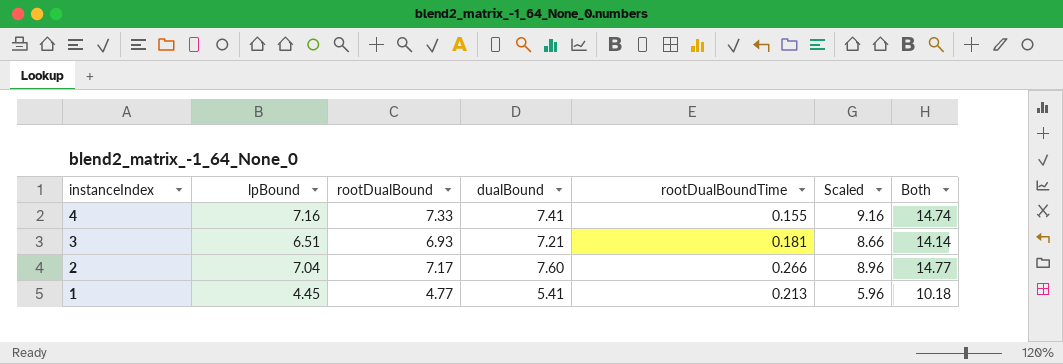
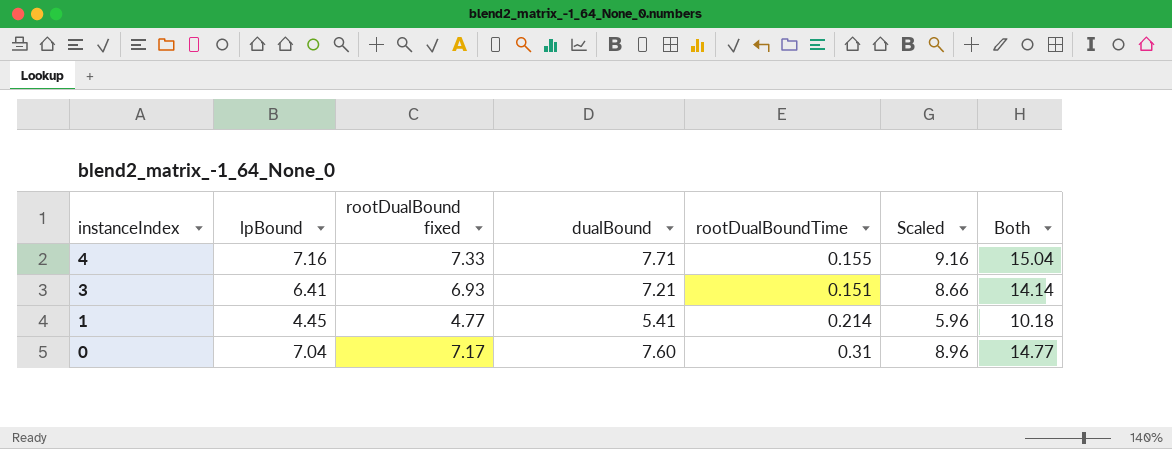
column name: rootDualBound -> rootDualBound fixed
row 2: 7.04 | 7.17 | 7.60 | 0.266 | 8.96 | 14.77 -> none
4 | dualBound: 7.41 -> 7.71
4 | Both: 14.74 -> 15.04
3 | lpBound: 6.51 -> 6.41
3 | rootDualBoundTime: 0.181 -> 0.151
1 | rootDualBoundTime: 0.213 -> 0.214
row 0: none -> 7.04 | 7.17 | 7.60 | 0.31 | 8.96 | 14.77

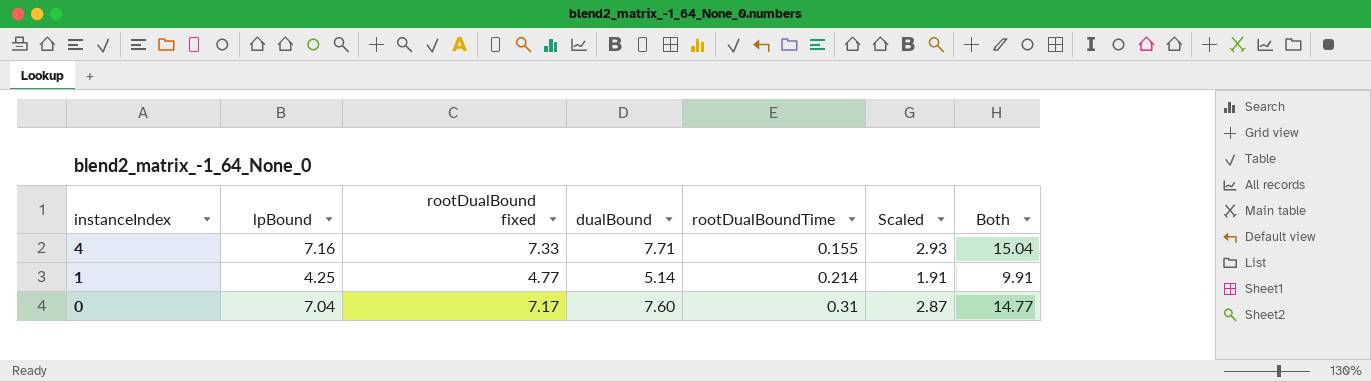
column Scaled | formula: [rootDualBound fixed] * 1.25 -> [rootDualBound fixed] * 0.4
row 3: 6.41 | 6.93 | 7.21 | 0.151 | 8.66 | 14.14 -> none
1 | lpBound: 4.45 -> 4.25
1 | dualBound: 5.41 -> 5.14
1 | Both: 10.18 -> 9.91

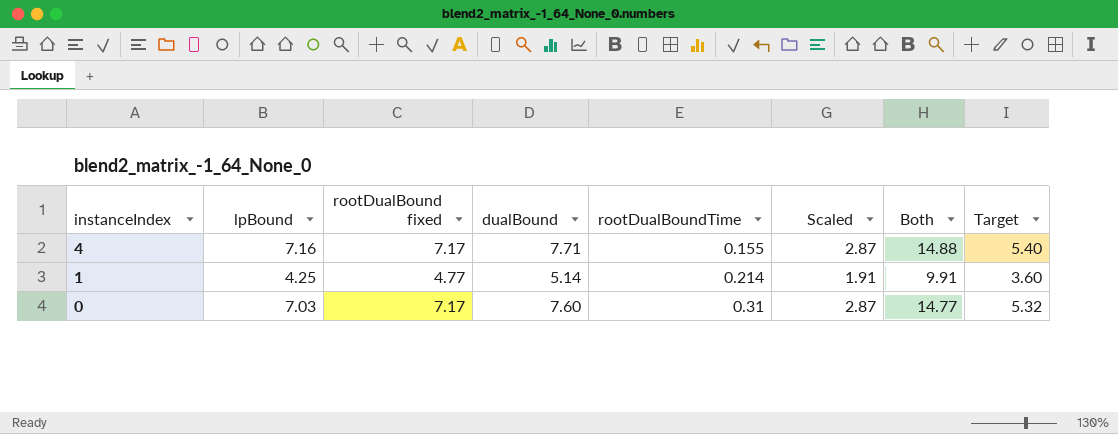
column Target | formula: none -> [dualBound] * 0.7
4 | rootDualBound fixed: 7.33 -> 7.17
4 | Scaled: 2.93 -> 2.87
4 | Both: 15.04 -> 14.88
0 | lpBound: 7.04 -> 7.03

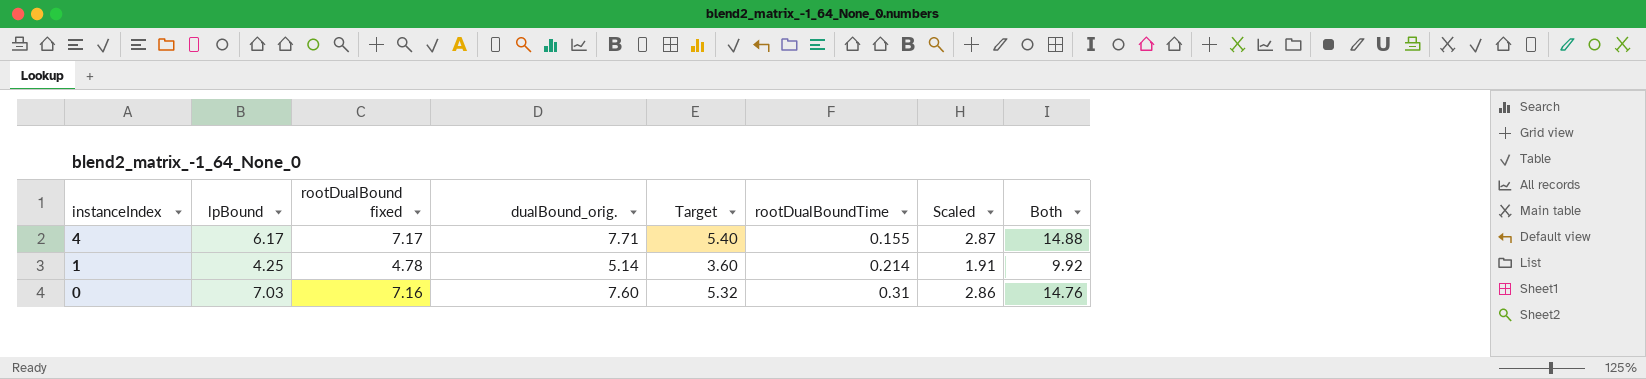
column name: dualBound -> dualBound_orig.
column Target | position: 8 -> 5
4 | lpBound: 7.16 -> 6.17
1 | rootDualBound fixed: 4.77 -> 4.78
1 | Both: 9.91 -> 9.92
0 | rootDualBound fixed: 7.17 -> 7.16
0 | Scaled: 2.87 -> 2.86
0 | Both: 14.77 -> 14.76

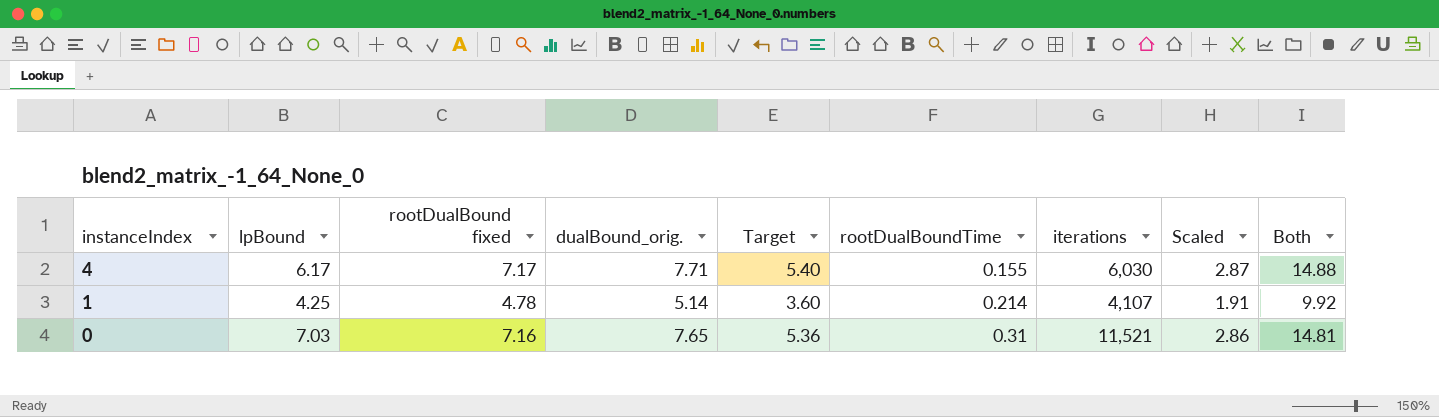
column iterations | position: none -> 7
0 | dualBound_orig.: 7.60 -> 7.65
0 | Target: 5.32 -> 5.36
0 | Both: 14.76 -> 14.81

